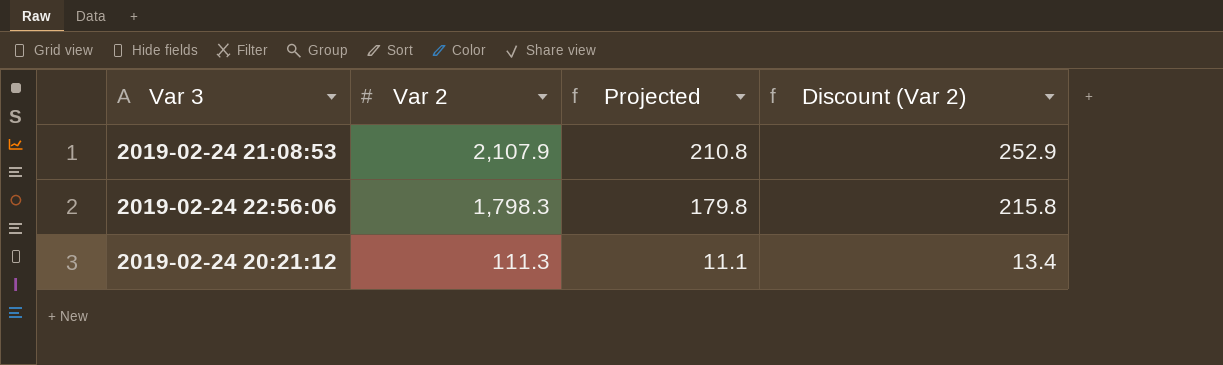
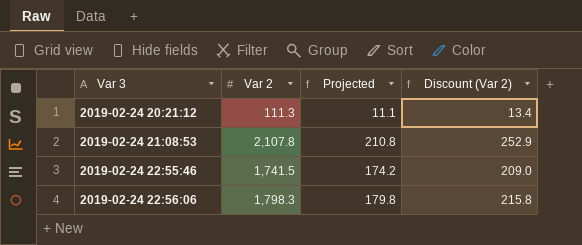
row order: Var 2 descending -> Var 3 ascending
2019-02-24 21:08:53 | Var 2: 2,107.9 -> 2,107.8
row 2019-02-24 22:55:46: none -> 1,741.5 | 174.2 | 209.0

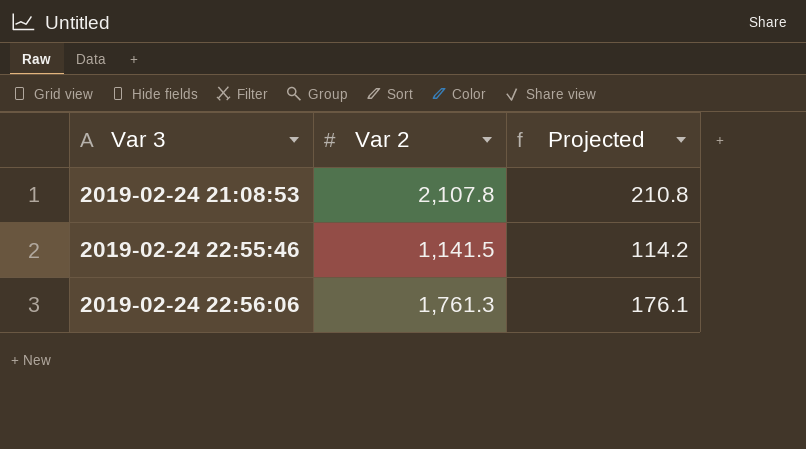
column Discount (Var 2) | formula: [Var 2] * 0.12 -> none
row 2019-02-24 20:21:12: 111.3 | 11.1 | 13.4 -> none
2019-02-24 22:55:46 | Var 2: 1,741.5 -> 1,141.5
2019-02-24 22:55:46 | Projected: 174.2 -> 114.2
2019-02-24 22:56:06 | Var 2: 1,798.3 -> 1,761.3
2019-02-24 22:56:06 | Projected: 179.8 -> 176.1

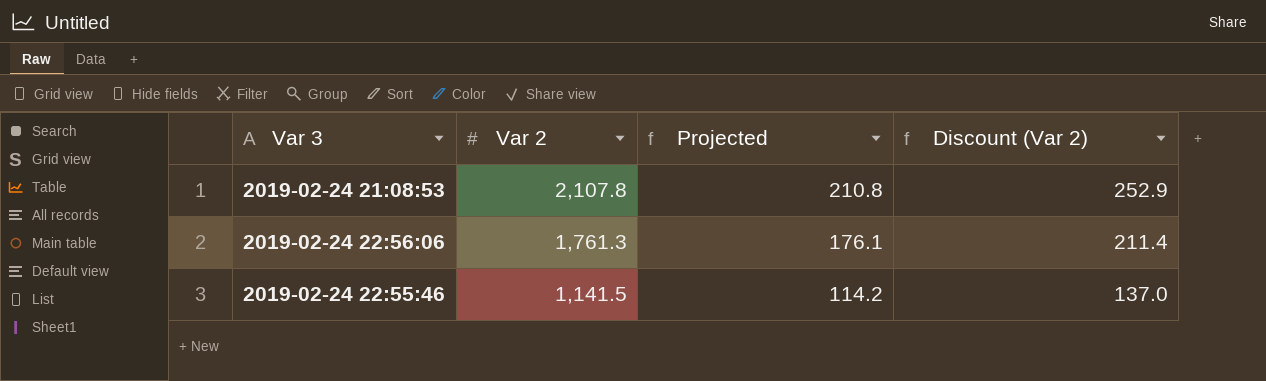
row order: Var 3 ascending -> Var 2 descending
column Discount (Var 2) | formula: none -> [Var 2] * 0.12

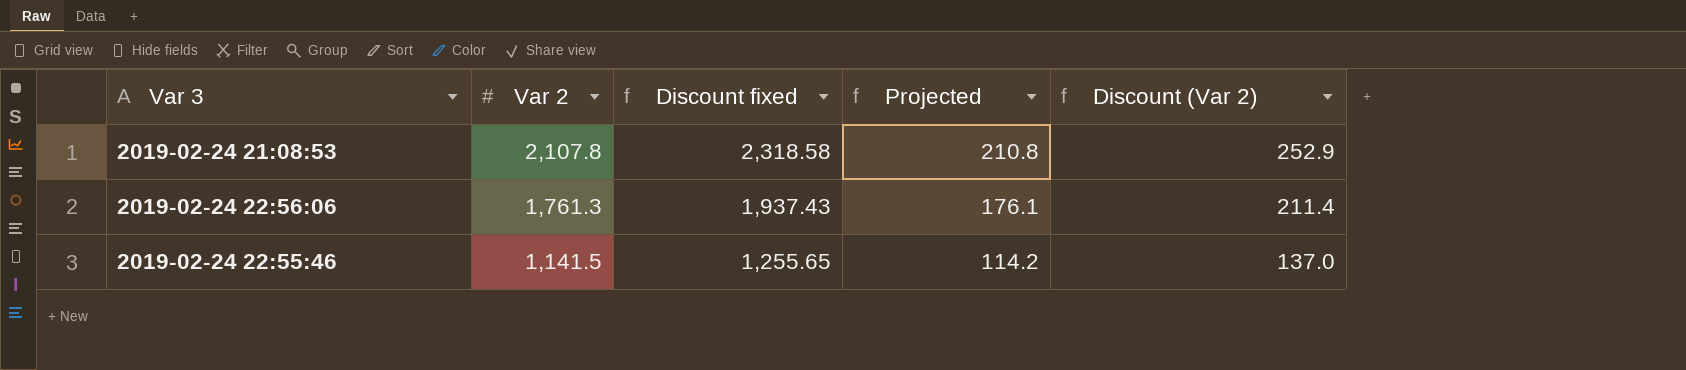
column Discount fixed | formula: none -> [Var 2] * 1.1

